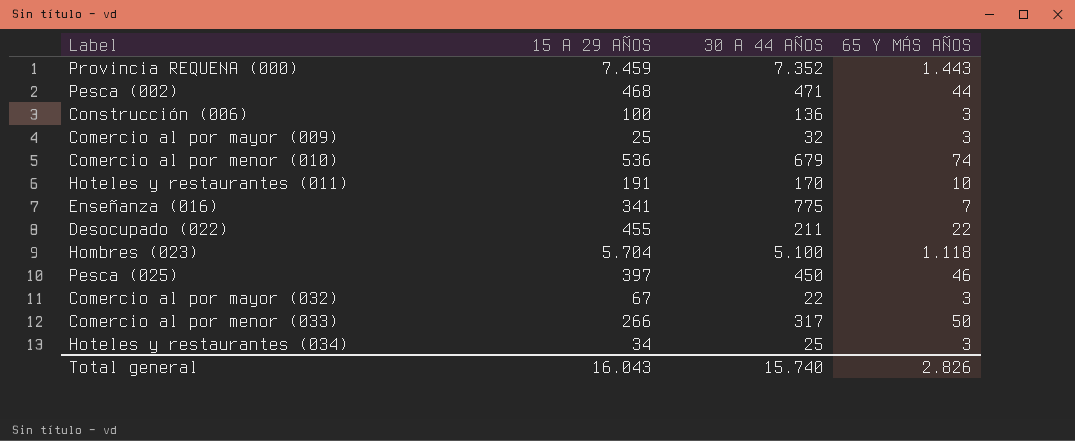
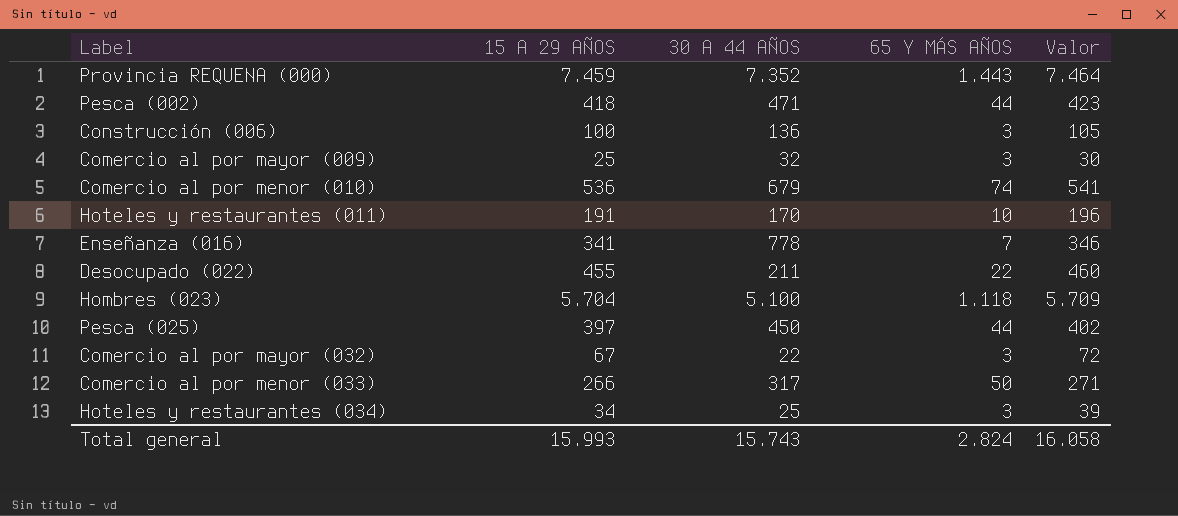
column Valor | formula: none -> [15 A 29 AÑOS] + 5
Pesca (002) | 15 A 29 AÑOS: 468 -> 418
Enseñanza (016) | 30 A 44 AÑOS: 775 -> 778
Pesca (025) | 65 Y MÁS AÑOS: 46 -> 44
Total general | 15 A 29 AÑOS: 16.043 -> 15.993
Total general | 30 A 44 AÑOS: 15.740 -> 15.743
Total general | 65 Y MÁS AÑOS: 2.826 -> 2.824

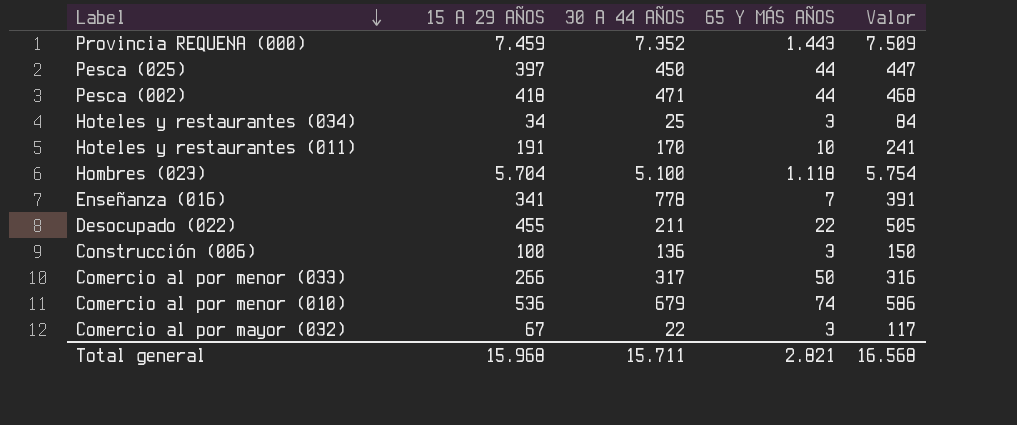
row order: none -> Label descending
column Valor | formula: [15 A 29 AÑOS] + 5 -> [15 A 29 AÑOS] + 50
row Comercio al por mayor (009): 25 | 32 | 3 | 30 -> none
Total general | 15 A 29 AÑOS: 15.993 -> 15.968
Total general | 30 A 44 AÑOS: 15.743 -> 15.711
Total general | 65 Y MÁS AÑOS: 2.824 -> 2.821
Total general | Valor: 16.058 -> 16.568

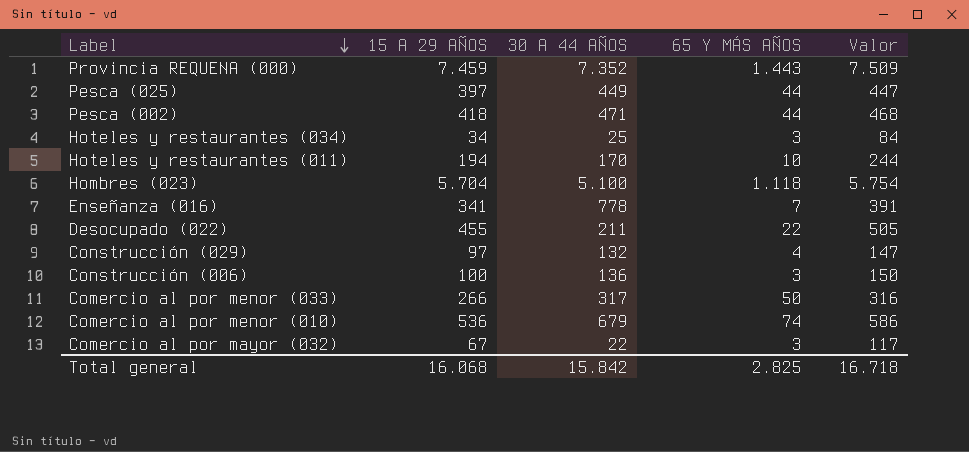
Pesca (025) | 30 A 44 AÑOS: 450 -> 449
Hoteles y restaurantes (011) | 15 A 29 AÑOS: 191 -> 194
Hoteles y restaurantes (011) | Valor: 241 -> 244
row Construcción (029): none -> 97 | 132 | 4 | 147
Total general | 15 A 29 AÑOS: 15.968 -> 16.068
Total general | 30 A 44 AÑOS: 15.711 -> 15.842
Total general | 65 Y MÁS AÑOS: 2.821 -> 2.825
Total general | Valor: 16.568 -> 16.718

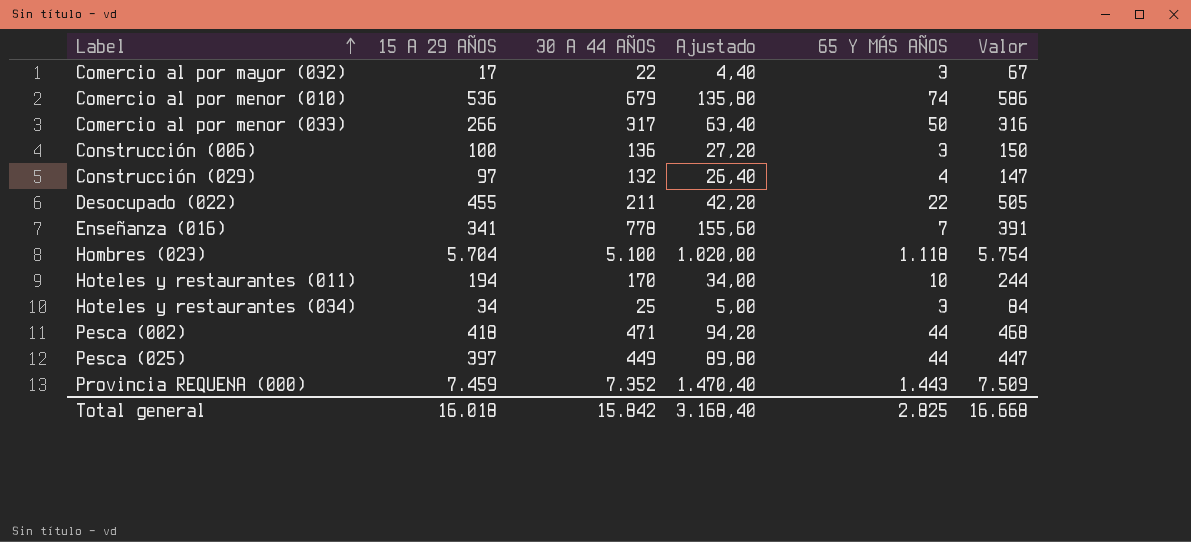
row order: Label descending -> Label ascending
column Ajustado | formula: none -> [30 A 44 AÑOS] * 0,2
Comercio al por mayor (032) | 15 A 29 AÑOS: 67 -> 17
Comercio al por mayor (032) | Valor: 117 -> 67
Total general | 15 A 29 AÑOS: 16.068 -> 16.018
Total general | Valor: 16.718 -> 16.668

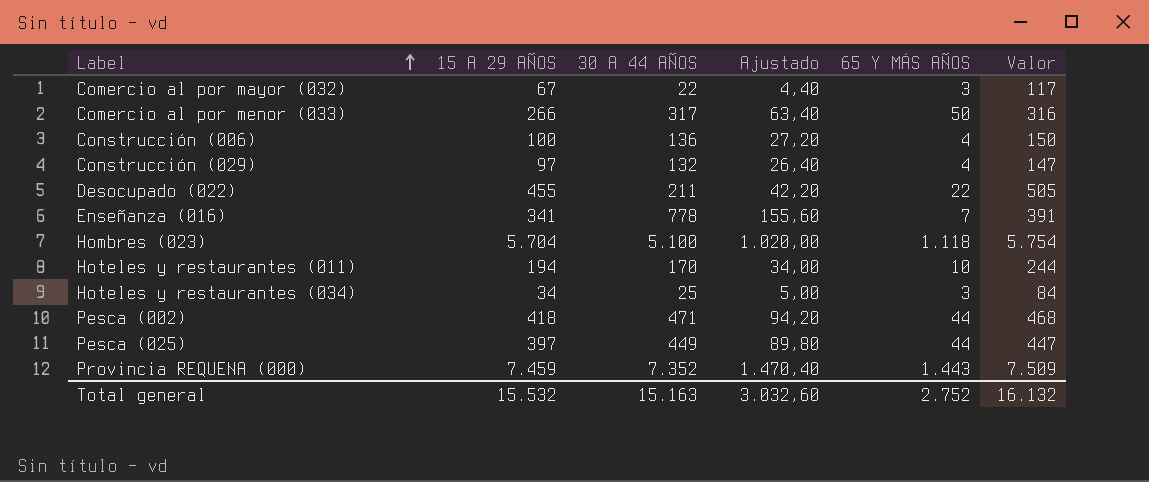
row Comercio al por menor (010): 536 | 679 | 135,80 | 74 | 586 -> none
Comercio al por mayor (032) | 15 A 29 AÑOS: 17 -> 67
Comercio al por mayor (032) | Valor: 67 -> 117
Construcción (006) | 65 Y MÁS AÑOS: 3 -> 4
Total general | 15 A 29 AÑOS: 16.018 -> 15.532
Total general | 30 A 44 AÑOS: 15.842 -> 15.163
Total general | Ajustado: 3.168,40 -> 3.032,60
Total general | 65 Y MÁS AÑOS: 2.825 -> 2.752
Total general | Valor: 16.668 -> 16.132

